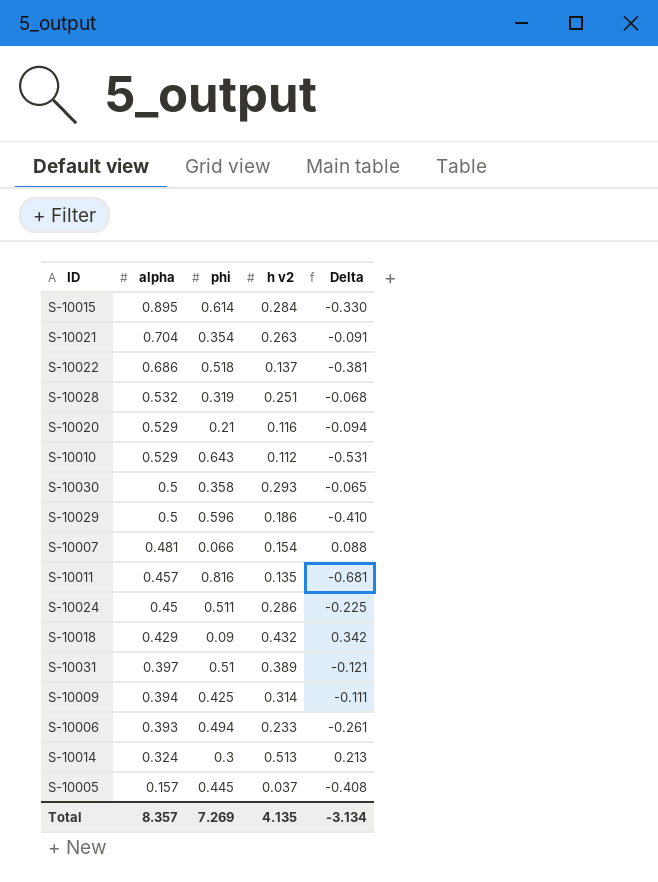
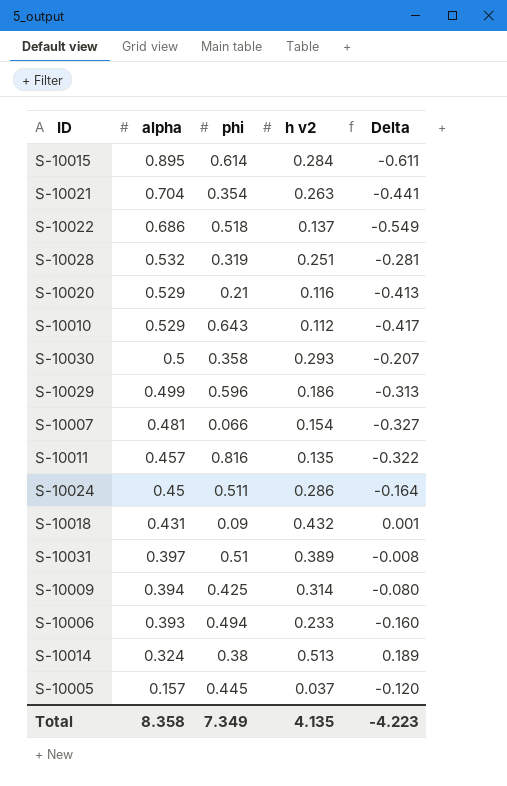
column Delta | formula: [h v2] - [phi] -> [h v2] - [alpha]
S-10029 | alpha: 0.5 -> 0.499
S-10018 | alpha: 0.429 -> 0.431
S-10014 | phi: 0.3 -> 0.38
Total | alpha: 8.357 -> 8.358
Total | phi: 7.269 -> 7.349
Total | Delta: -3.134 -> -4.223

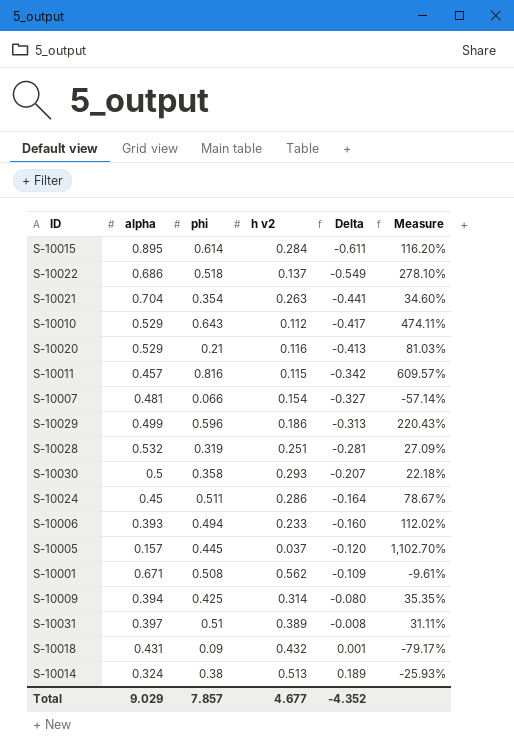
row order: alpha descending -> Delta ascending
column Measure | formula: none -> ([phi] - [h v2]) / [h v2]
S-10011 | h v2: 0.135 -> 0.115
S-10011 | Delta: -0.322 -> -0.342
row S-10001: none -> 0.671 | 0.508 | 0.562 | -0.109 | -9.61%
Total | alpha: 8.358 -> 9.029
Total | phi: 7.349 -> 7.857
Total | h v2: 4.135 -> 4.677
Total | Delta: -4.223 -> -4.352

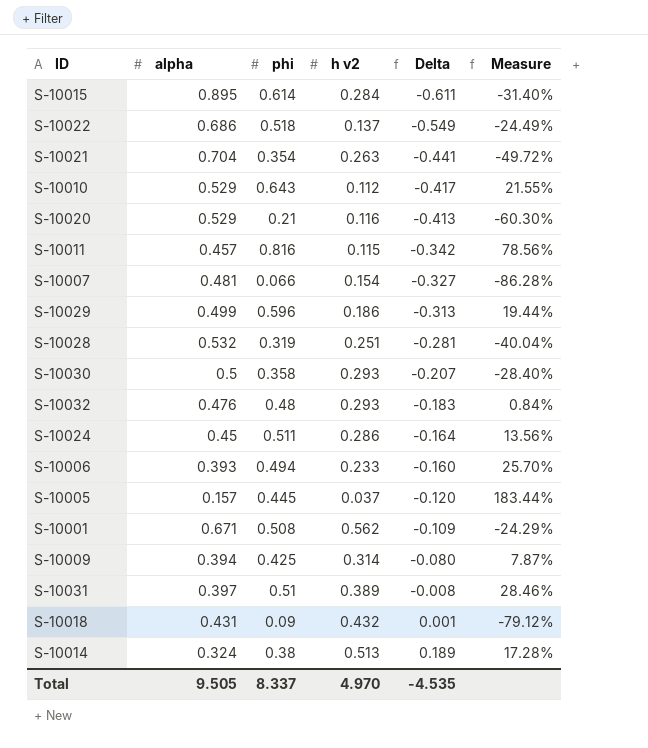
column Measure | formula: ([phi] - [h v2]) / [h v2] -> ([phi] - [alpha]) / [alpha]
row S-10032: none -> 0.476 | 0.48 | 0.293 | -0.183 | 0.84%
Total | alpha: 9.029 -> 9.505
Total | phi: 7.857 -> 8.337
Total | h v2: 4.677 -> 4.970
Total | Delta: -4.352 -> -4.535

